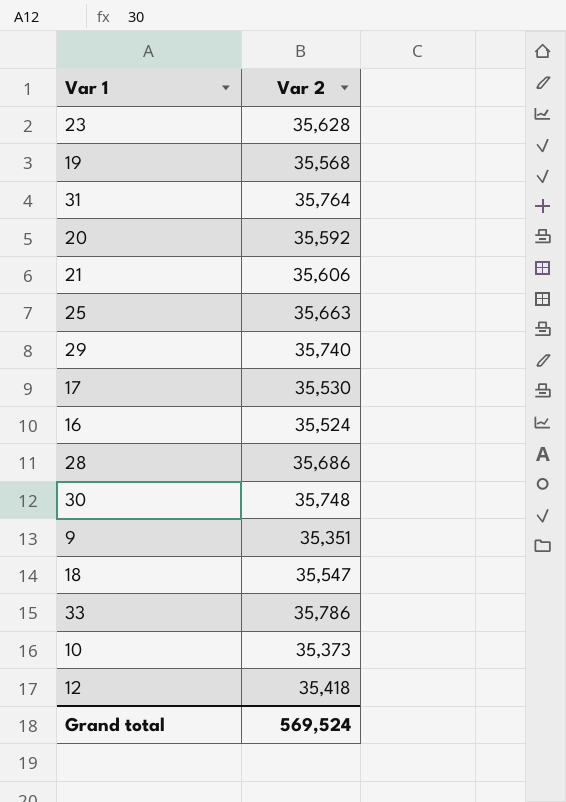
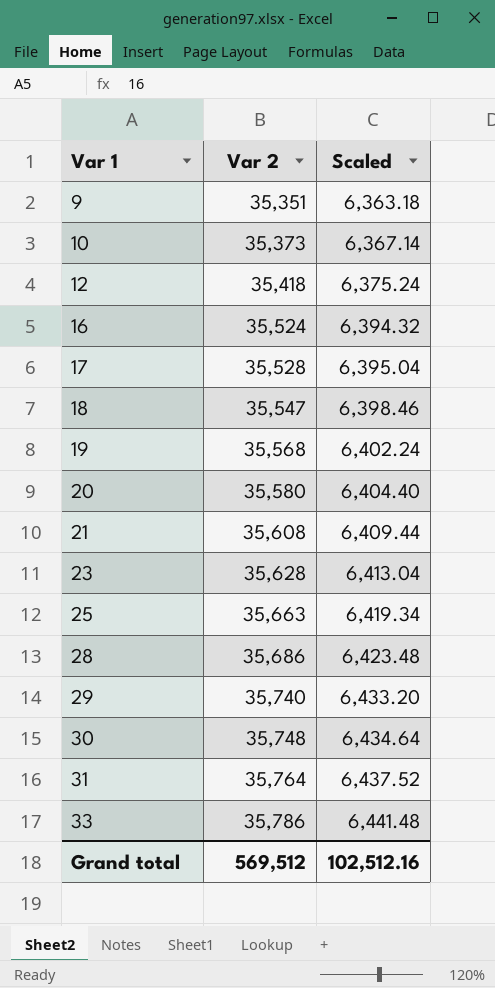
row order: none -> Var 1 ascending
column Scaled | formula: none -> [Var 2] * 0.18
17 | Var 2: 35,530 -> 35,528
20 | Var 2: 35,592 -> 35,580
21 | Var 2: 35,606 -> 35,608
Grand total | Var 2: 569,524 -> 569,512

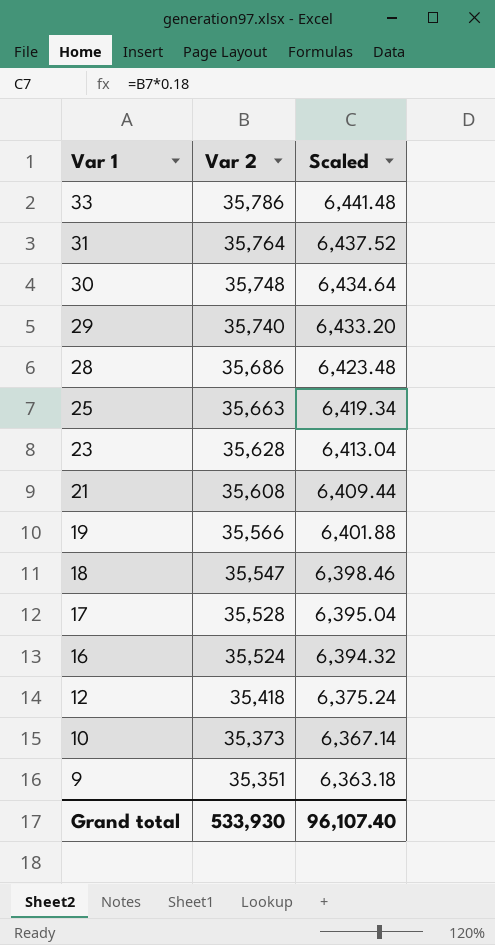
row order: Var 1 ascending -> Var 1 descending
row 20: 35,580 | 6,404.40 -> none
19 | Var 2: 35,568 -> 35,566
19 | Scaled: 6,402.24 -> 6,401.88
Grand total | Var 2: 569,512 -> 533,930
Grand total | Scaled: 102,512.16 -> 96,107.40

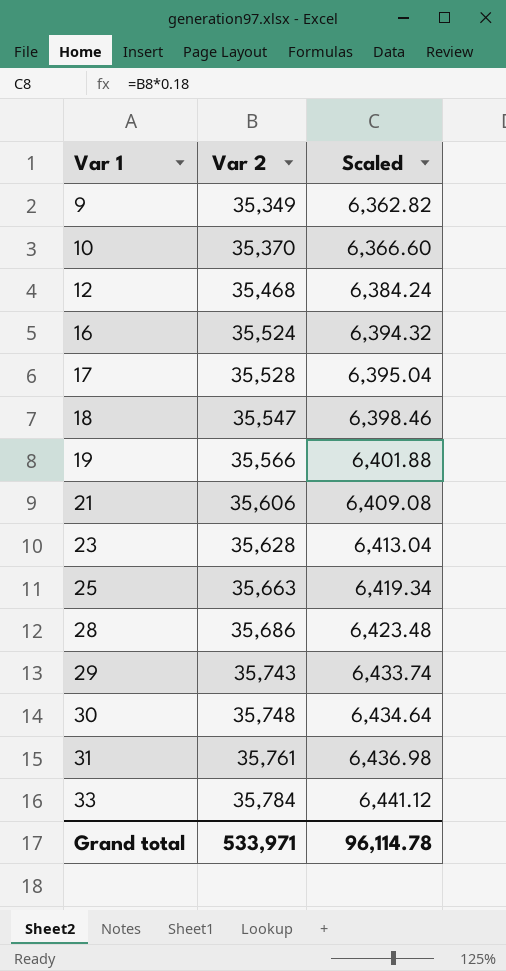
row order: Var 1 descending -> Var 1 ascending
9 | Var 2: 35,351 -> 35,349
9 | Scaled: 6,363.18 -> 6,362.82
10 | Var 2: 35,373 -> 35,370
10 | Scaled: 6,367.14 -> 6,366.60
12 | Var 2: 35,418 -> 35,468
12 | Scaled: 6,375.24 -> 6,384.24
21 | Var 2: 35,608 -> 35,606
21 | Scaled: 6,409.44 -> 6,409.08
29 | Var 2: 35,740 -> 35,743
29 | Scaled: 6,433.20 -> 6,433.74
31 | Var 2: 35,764 -> 35,761
31 | Scaled: 6,437.52 -> 6,436.98
33 | Var 2: 35,786 -> 35,784
33 | Scaled: 6,441.48 -> 6,441.12
Grand total | Var 2: 533,930 -> 533,971
Grand total | Scaled: 96,107.40 -> 96,114.78

